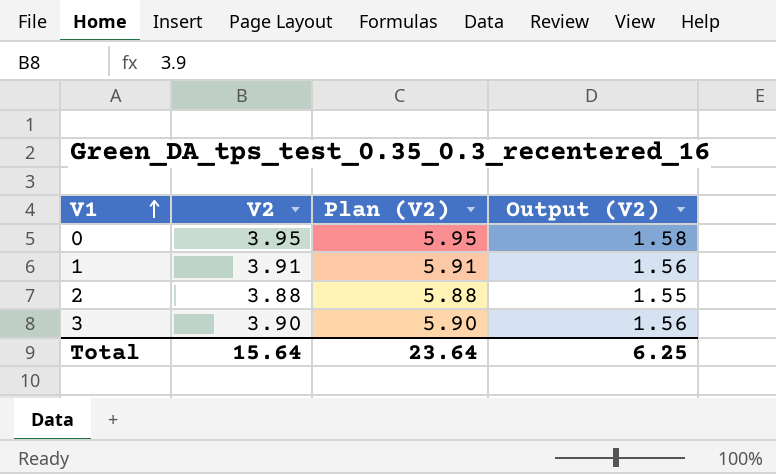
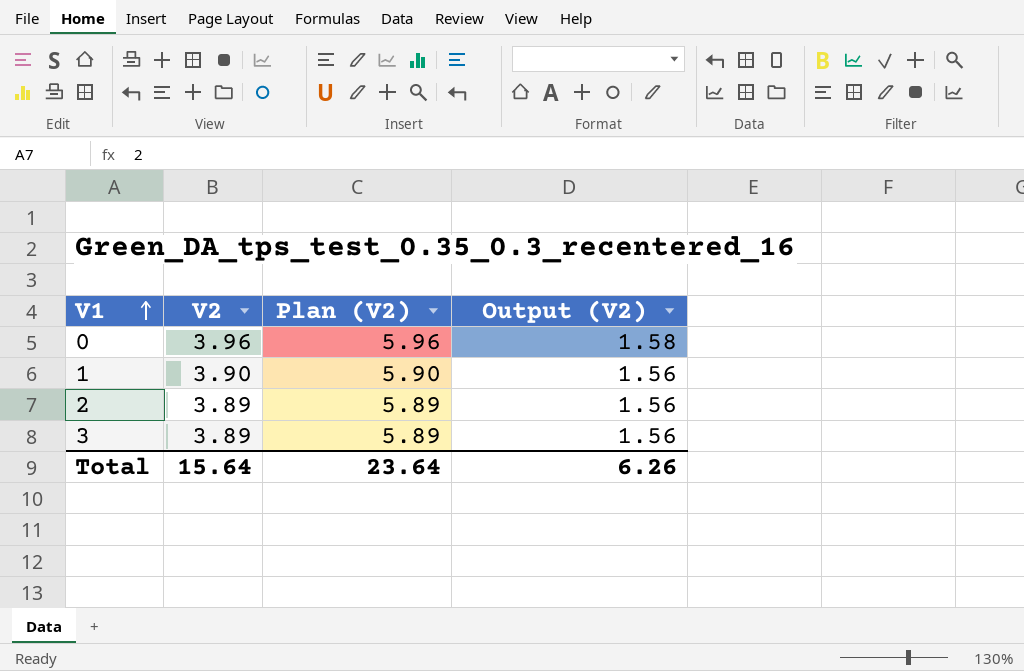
0 | V2: 3.95 -> 3.96
0 | Plan (V2): 5.95 -> 5.96
1 | V2: 3.91 -> 3.90
1 | Plan (V2): 5.91 -> 5.90
2 | V2: 3.88 -> 3.89
2 | Plan (V2): 5.88 -> 5.89
2 | Output (V2): 1.55 -> 1.56
3 | V2: 3.90 -> 3.89
3 | Plan (V2): 5.90 -> 5.89
Total | Output (V2): 6.25 -> 6.26

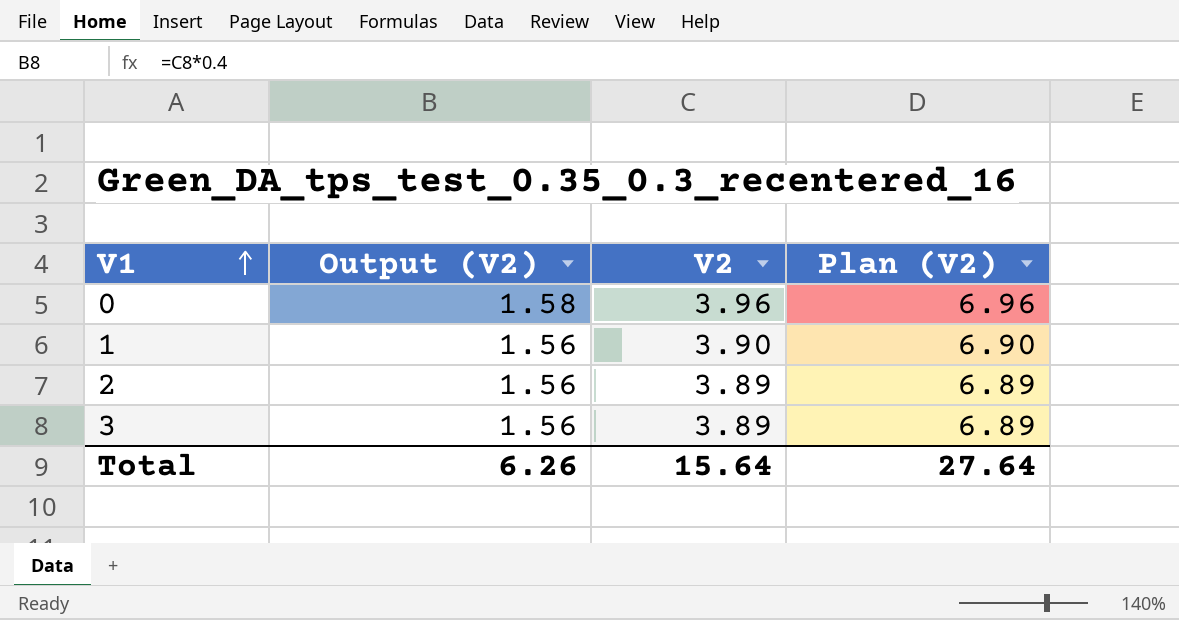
column Output (V2) | position: 4 -> 2
column Plan (V2) | formula: [V2] + 2 -> [V2] + 3
Total | Plan (V2): 23.64 -> 27.64

